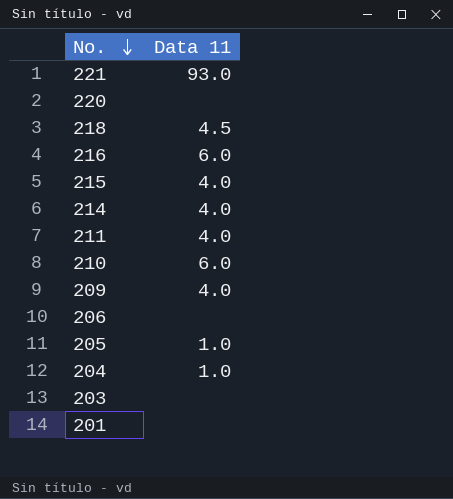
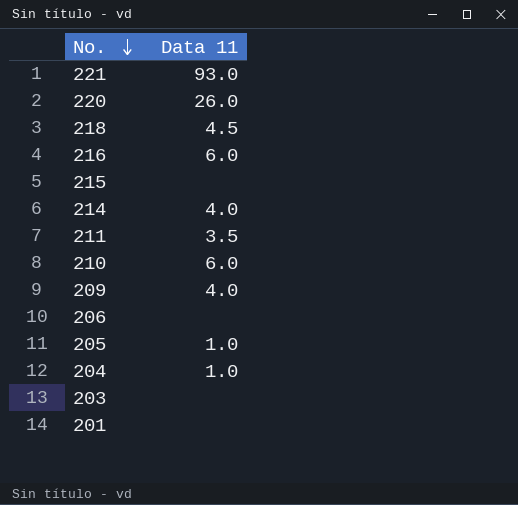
220 | Data 11: none -> 26.0
215 | Data 11: 4.0 -> none
211 | Data 11: 4.0 -> 3.5

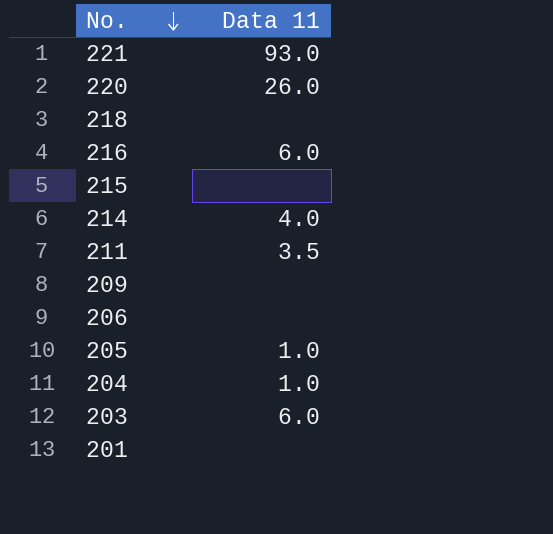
row 210: 6.0 -> none
218 | Data 11: 4.5 -> none
209 | Data 11: 4.0 -> none
203 | Data 11: none -> 6.0

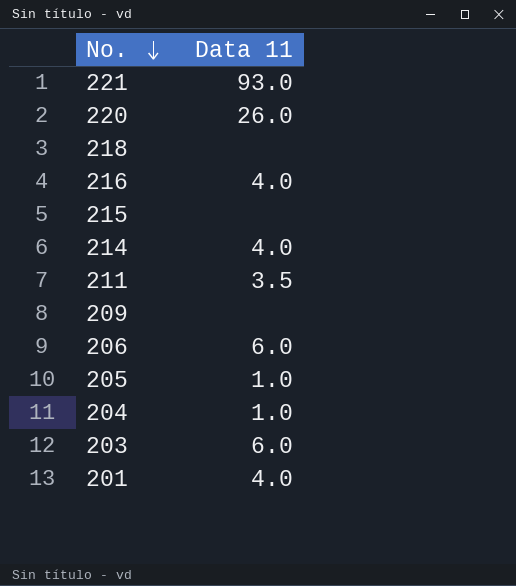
216 | Data 11: 6.0 -> 4.0
206 | Data 11: none -> 6.0
201 | Data 11: none -> 4.0

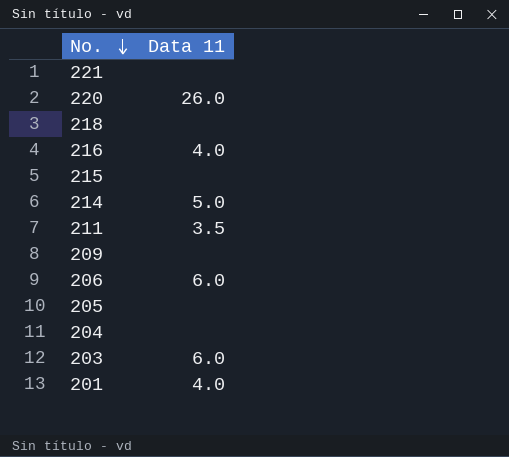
221 | Data 11: 93.0 -> none
214 | Data 11: 4.0 -> 5.0
205 | Data 11: 1.0 -> none
204 | Data 11: 1.0 -> none

